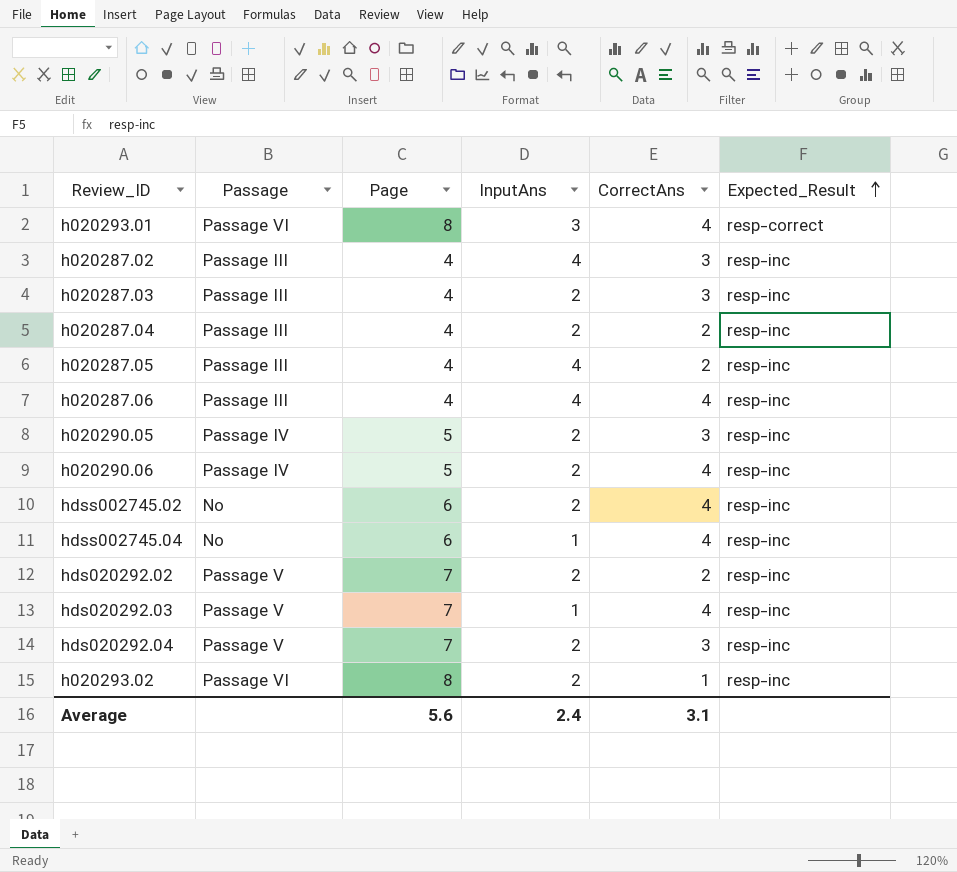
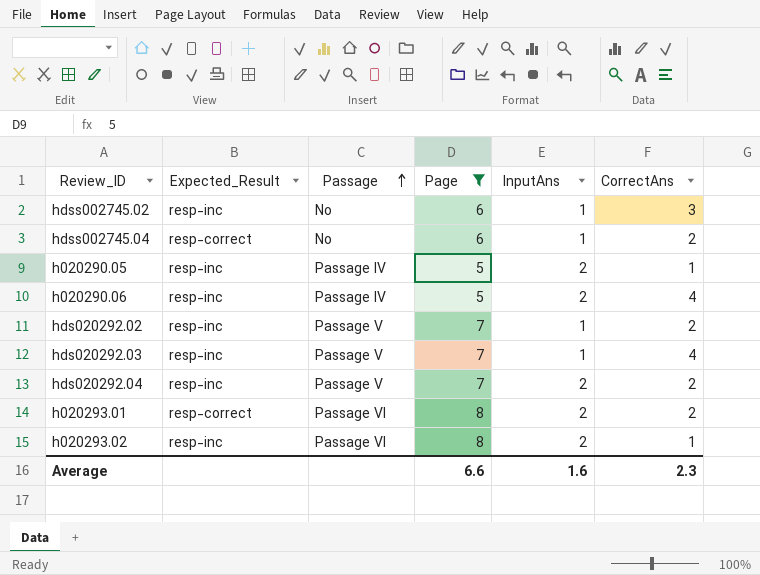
filter: none -> Page != 4
row order: Expected_Result ascending -> Passage ascending
column Expected_Result | position: 6 -> 2
hdss002745.02 | InputAns: 2 -> 1
hdss002745.02 | CorrectAns: 4 -> 3
hdss002745.04 | Expected_Result: resp-inc -> resp-correct
hdss002745.04 | CorrectAns: 4 -> 2
h020290.05 | CorrectAns: 3 -> 1
hds020292.02 | InputAns: 2 -> 1
hds020292.04 | CorrectAns: 3 -> 2
h020293.01 | InputAns: 3 -> 2
h020293.01 | CorrectAns: 4 -> 2
Average | Page: 5.6 -> 6.6
Average | InputAns: 2.4 -> 1.6
Average | CorrectAns: 3.1 -> 2.3

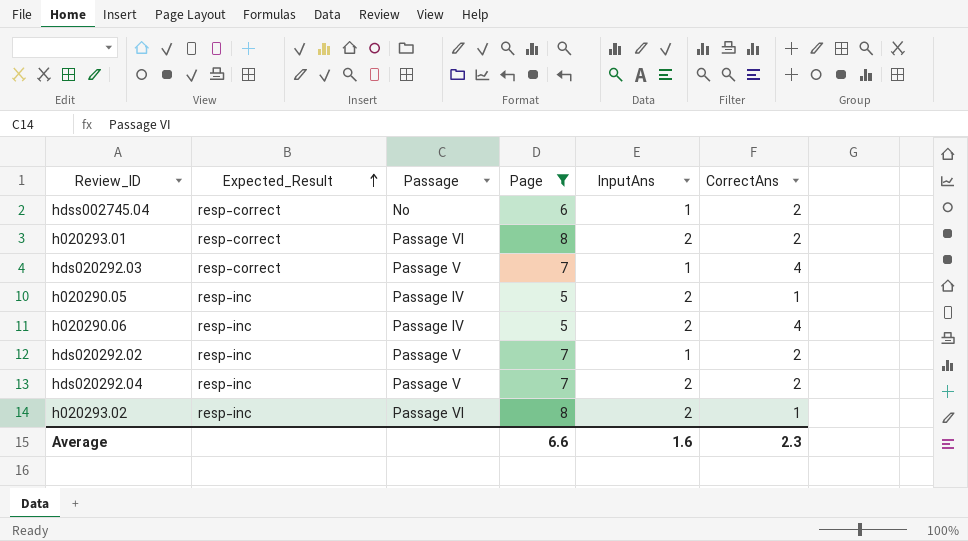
row order: Passage ascending -> Expected_Result ascending
row hdss002745.02: resp-inc | No | 6 | 1 | 3 -> none
hds020292.03 | Expected_Result: resp-inc -> resp-correct

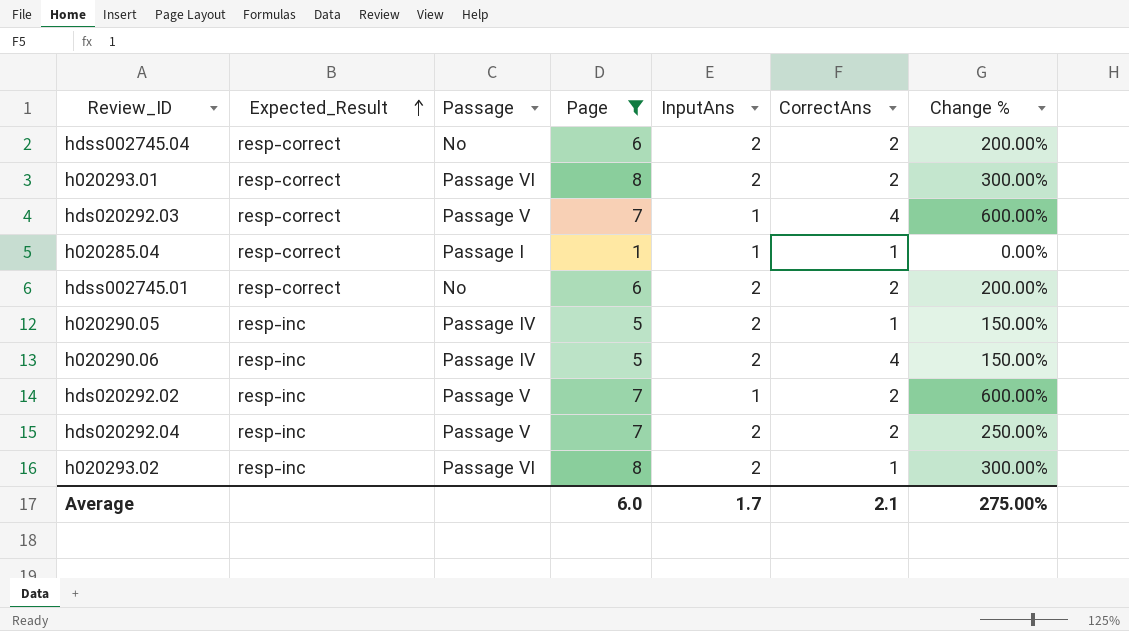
column Change % | formula: none -> ([Page] - [InputAns]) / [InputAns]
hdss002745.04 | InputAns: 1 -> 2
row h020285.04: none -> resp-correct | Passage I | 1 | 1 | 1 | 0.00%
row hdss002745.01: none -> resp-correct | No | 6 | 2 | 2 | 200.00%
Average | Page: 6.6 -> 6.0
Average | InputAns: 1.6 -> 1.7
Average | CorrectAns: 2.3 -> 2.1

